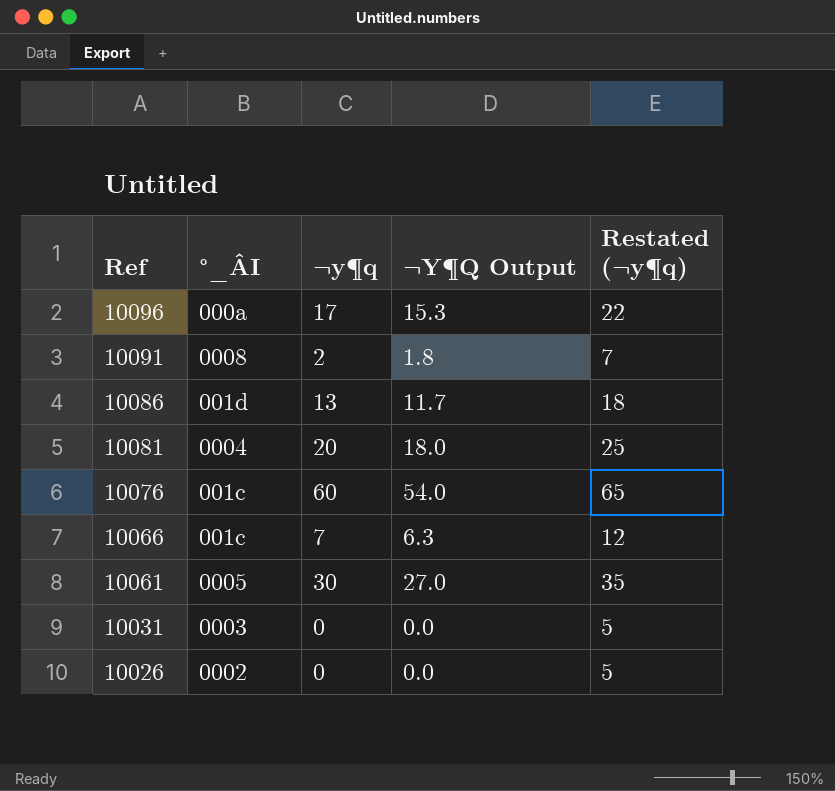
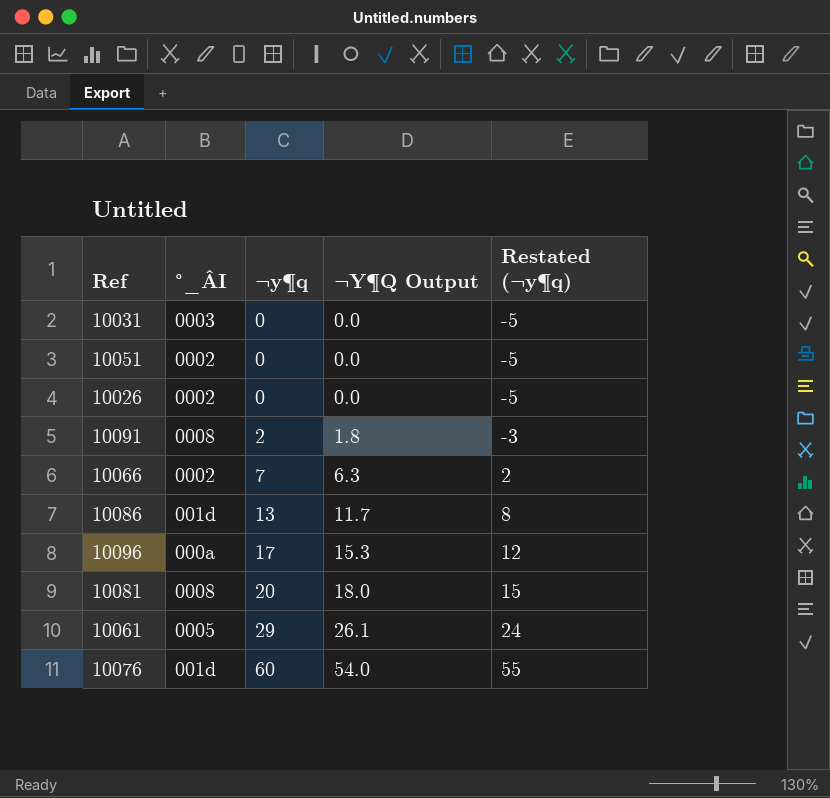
row order: Ref descending -> ¬y¶q ascending
column Restated (¬y¶q) | formula: [¬y¶q] + 5 -> [¬y¶q] - 5
row 10051: none -> 0002 | 0 | 0.0 | -5
10066 | °_ÂI: 001c -> 0002
10081 | °_ÂI: 0004 -> 0008
10061 | ¬y¶q: 30 -> 29
10061 | ¬Y¶Q Output: 27.0 -> 26.1
10076 | °_ÂI: 001c -> 001d

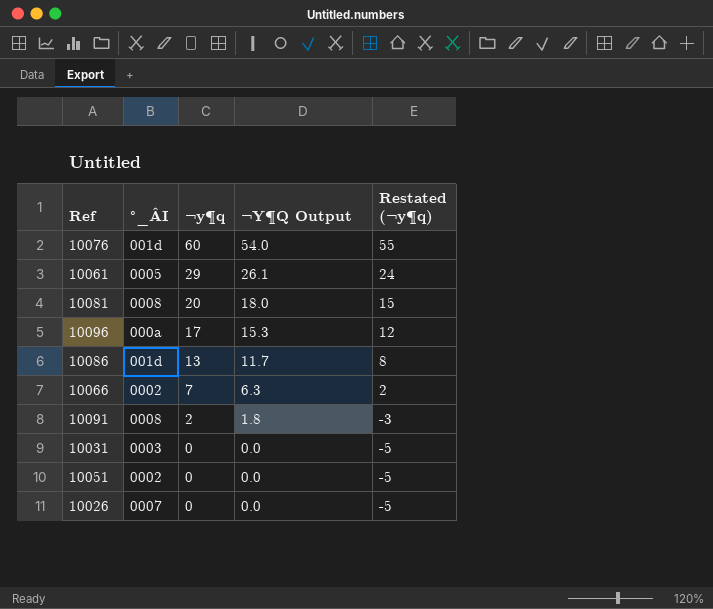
row order: ¬y¶q ascending -> ¬y¶q descending
10026 | °_ÂI: 0002 -> 0007

